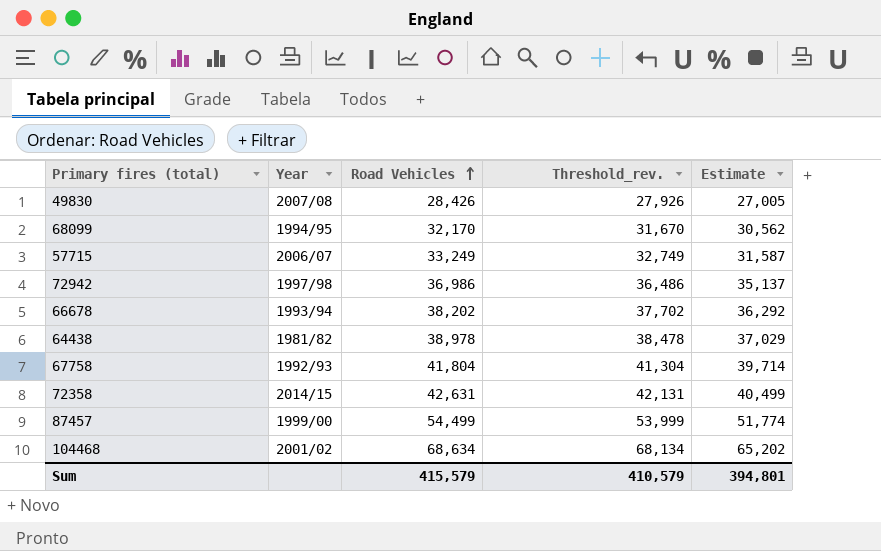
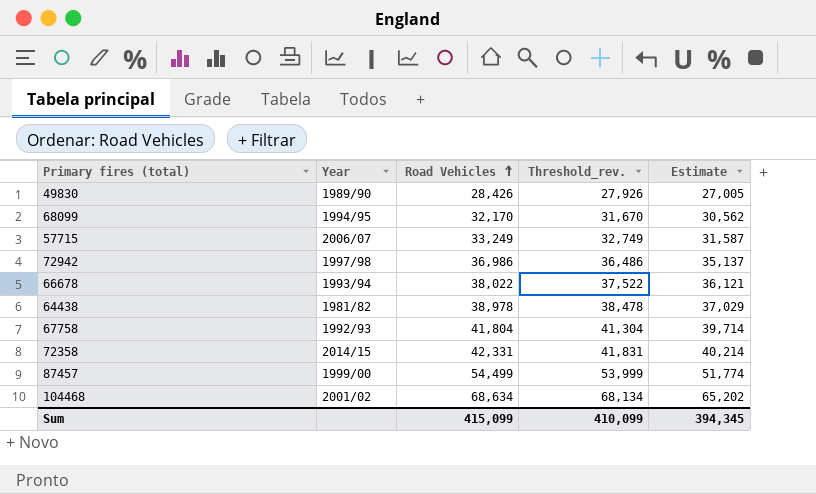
49830 | Year: 2007/08 -> 1989/90
66678 | Road Vehicles: 38,202 -> 38,022
66678 | Threshold_rev.: 37,702 -> 37,522
66678 | Estimate: 36,292 -> 36,121
72358 | Road Vehicles: 42,631 -> 42,331
72358 | Threshold_rev.: 42,131 -> 41,831
72358 | Estimate: 40,499 -> 40,214
Sum | Road Vehicles: 415,579 -> 415,099
Sum | Threshold_rev.: 410,579 -> 410,099
Sum | Estimate: 394,801 -> 394,345

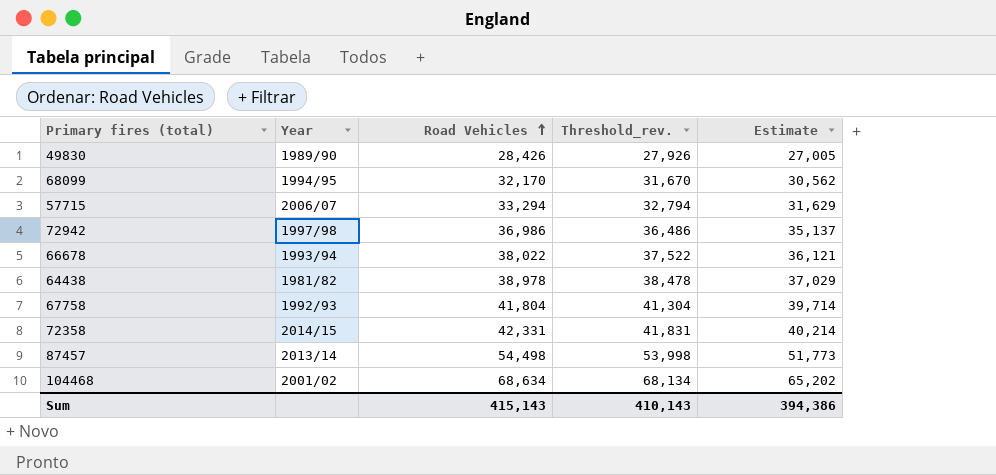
57715 | Road Vehicles: 33,249 -> 33,294
57715 | Threshold_rev.: 32,749 -> 32,794
57715 | Estimate: 31,587 -> 31,629
87457 | Year: 1999/00 -> 2013/14
87457 | Road Vehicles: 54,499 -> 54,498
87457 | Threshold_rev.: 53,999 -> 53,998
87457 | Estimate: 51,774 -> 51,773
Sum | Road Vehicles: 415,099 -> 415,143
Sum | Threshold_rev.: 410,099 -> 410,143
Sum | Estimate: 394,345 -> 394,386

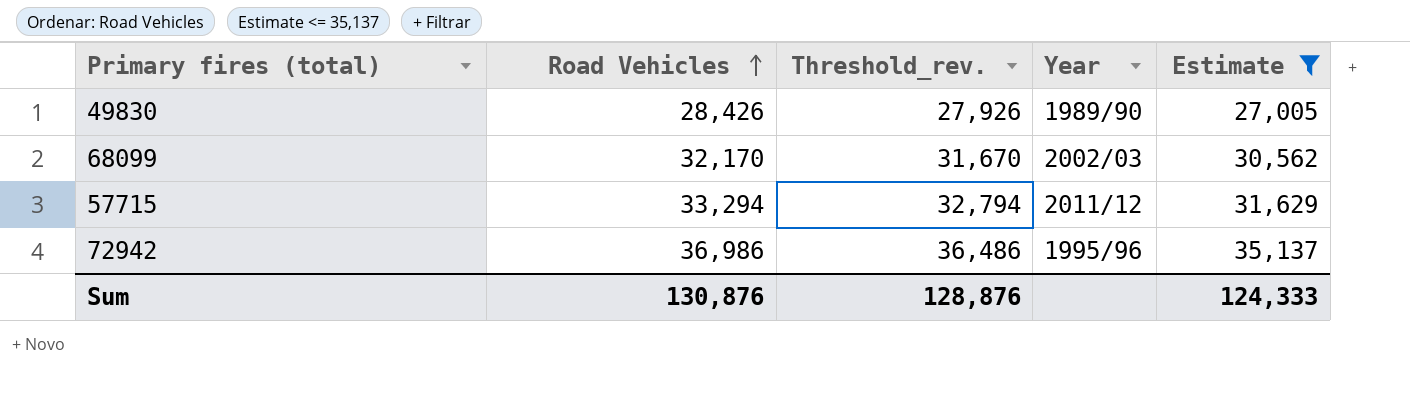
filter: none -> Estimate <= 35,137
column Year | position: 2 -> 4
68099 | Year: 1994/95 -> 2002/03
57715 | Year: 2006/07 -> 2011/12
72942 | Year: 1997/98 -> 1995/96
Sum | Road Vehicles: 415,143 -> 130,876
Sum | Threshold_rev.: 410,143 -> 128,876
Sum | Estimate: 394,386 -> 124,333

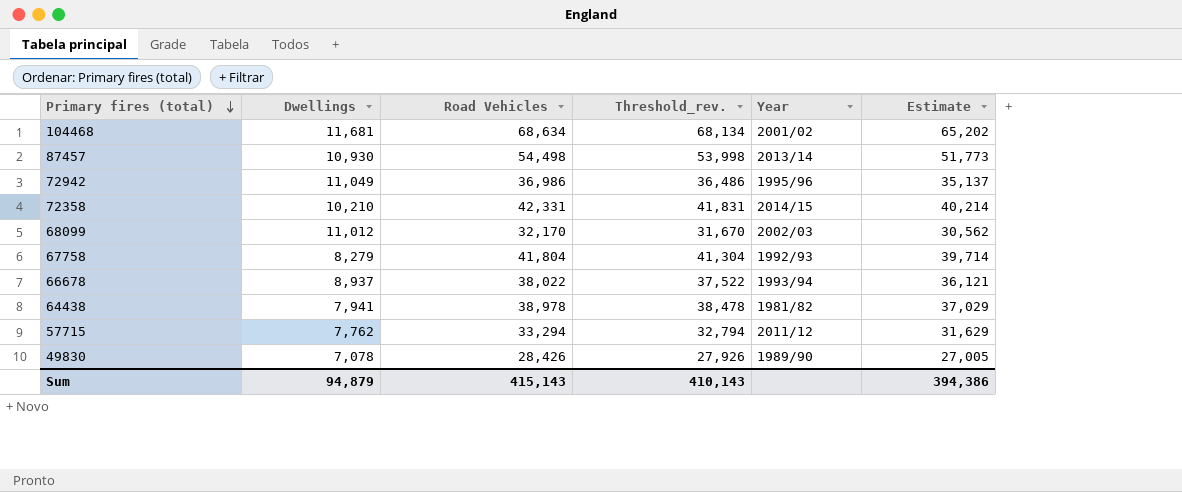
filter: Estimate <= 35,137 -> none
row order: Road Vehicles ascending -> Primary fires (total) descending
column Dwellings | position: none -> 2
Sum | Road Vehicles: 130,876 -> 415,143
Sum | Threshold_rev.: 128,876 -> 410,143
Sum | Estimate: 124,333 -> 394,386

